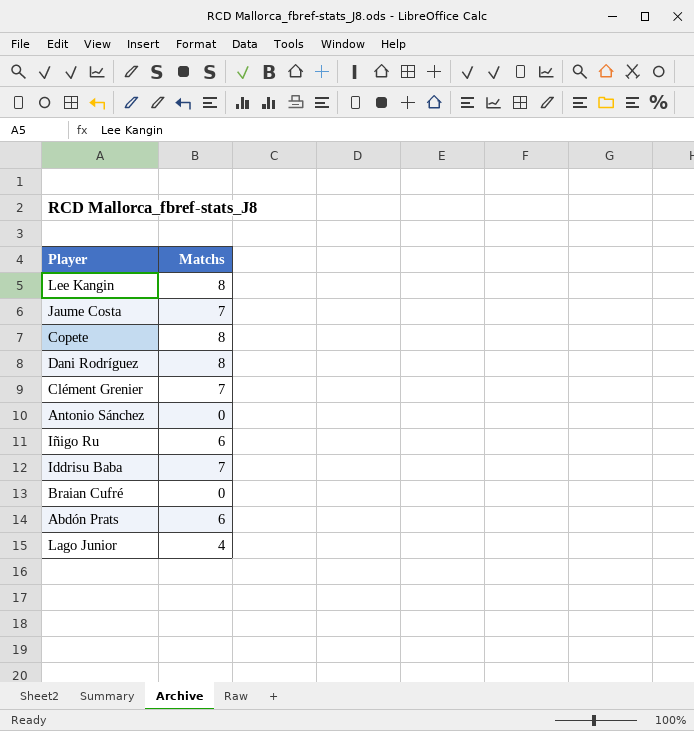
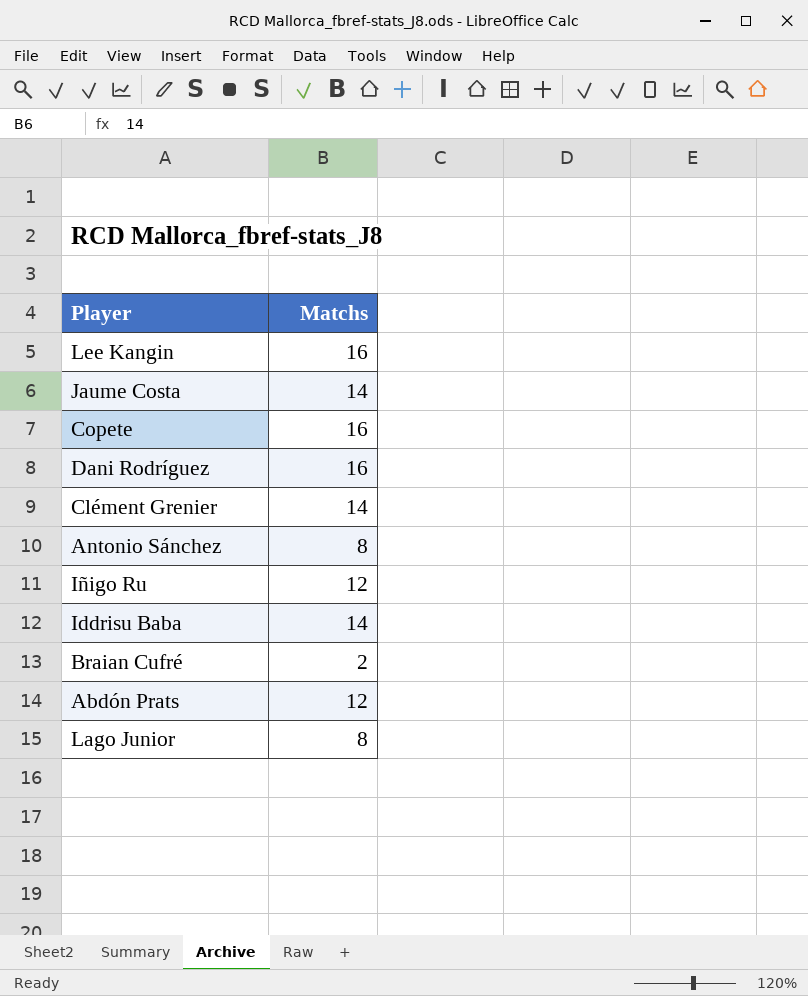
Lee Kangin | Matchs: 8 -> 16
Jaume Costa | Matchs: 7 -> 14
Copete | Matchs: 8 -> 16
Dani Rodríguez | Matchs: 8 -> 16
Clément Grenier | Matchs: 7 -> 14
Antonio Sánchez | Matchs: 0 -> 8
Iñigo Ru | Matchs: 6 -> 12
Iddrisu Baba | Matchs: 7 -> 14
Braian Cufré | Matchs: 0 -> 2
Abdón Prats | Matchs: 6 -> 12
Lago Junior | Matchs: 4 -> 8

